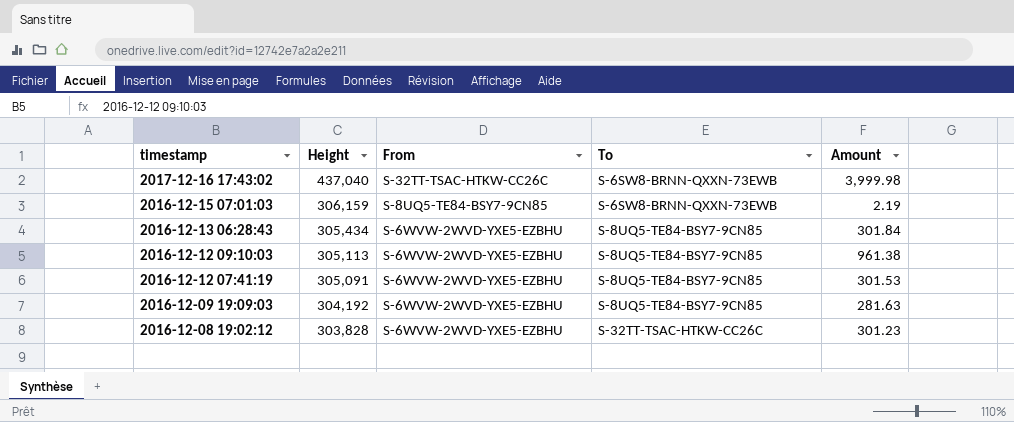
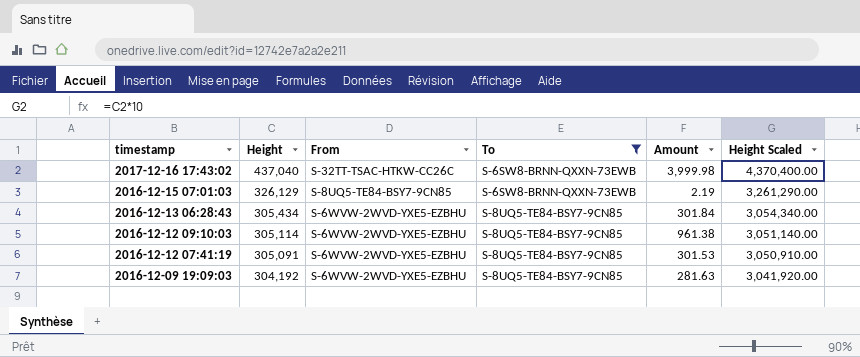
filter: none -> To != S-32TT-TSAC-HTKW-CC26C
column Height Scaled | formula: none -> [Height] * 10
2016-12-15 07:01:03 | Height: 306,159 -> 326,129
2016-12-12 09:10:03 | Height: 305,113 -> 305,114

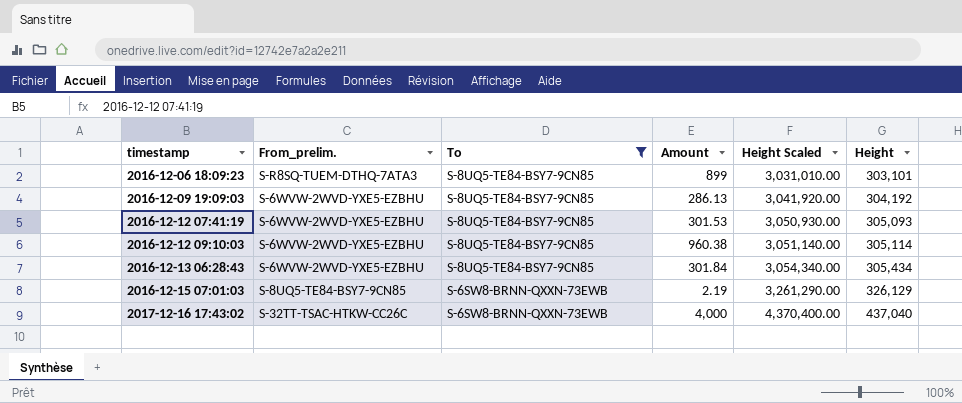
row order: timestamp descending -> timestamp ascending
column name: From -> From_prelim.
column Height | position: 2 -> 6
row 2016-12-06 18:09:23: none -> S-R8SQ-TUEM-DTHQ-7ATA3 | S-8UQ5-TE84-BSY7-9CN85 | 899 | 3,031,010.00 | 303,101
2016-12-09 19:09:03 | Amount: 281.63 -> 286.13
2016-12-12 07:41:19 | Height Scaled: 3,050,910.00 -> 3,050,930.00
2016-12-12 07:41:19 | Height: 305,091 -> 305,093
2016-12-12 09:10:03 | Amount: 961.38 -> 960.38
2017-12-16 17:43:02 | Amount: 3,999.98 -> 4,000

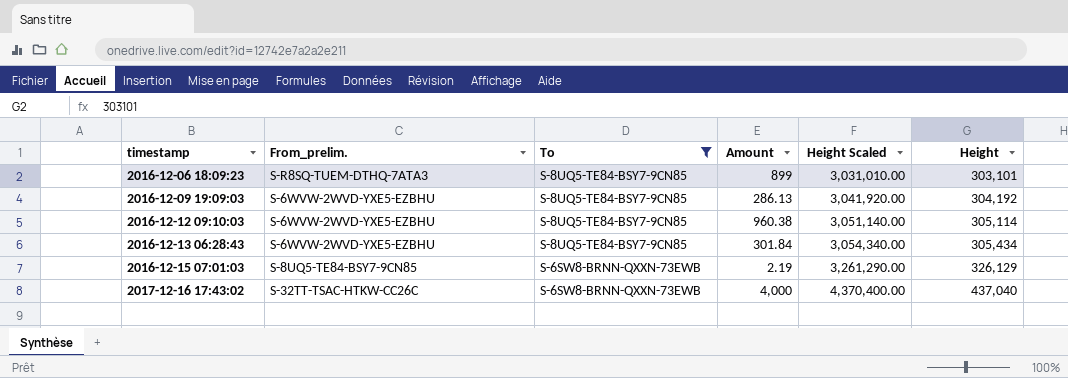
row 2016-12-12 07:41:19: S-6WVW-2WVD-YXE5-EZBHU | S-8UQ5-TE84-BSY7-9CN85 | 301.53 | 3,050,930.00 | 305,093 -> none

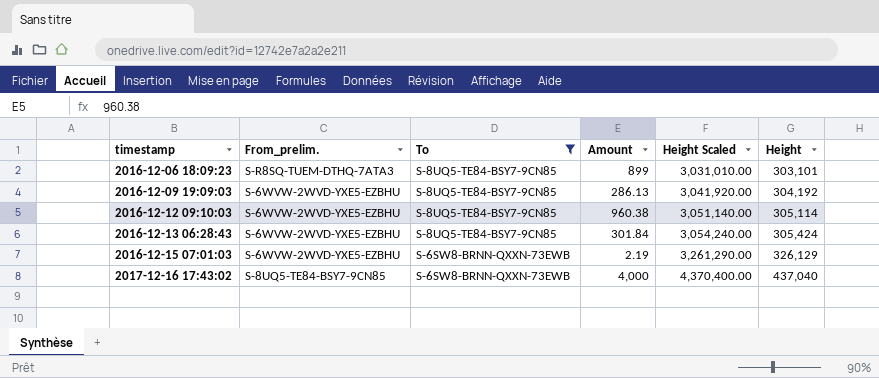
2016-12-13 06:28:43 | Height Scaled: 3,054,340.00 -> 3,054,240.00
2016-12-13 06:28:43 | Height: 305,434 -> 305,424
2016-12-15 07:01:03 | From_prelim.: S-8UQ5-TE84-BSY7-9CN85 -> S-6WVW-2WVD-YXE5-EZBHU
2017-12-16 17:43:02 | From_prelim.: S-32TT-TSAC-HTKW-CC26C -> S-8UQ5-TE84-BSY7-9CN85

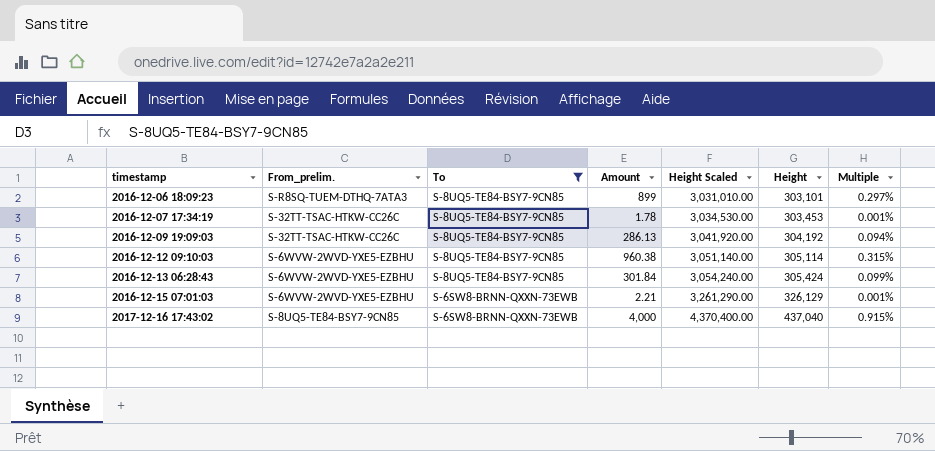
column Multiple | formula: none -> [Amount] / [Height]
row 2016-12-07 17:34:19: none -> S-32TT-TSAC-HTKW-CC26C | S-8UQ5-TE84-BSY7-9CN85 | 1.78 | 3,034,530.00 | 303,453 | 0.001%
2016-12-09 19:09:03 | From_prelim.: S-6WVW-2WVD-YXE5-EZBHU -> S-32TT-TSAC-HTKW-CC26C
2016-12-15 07:01:03 | Amount: 2.19 -> 2.21

